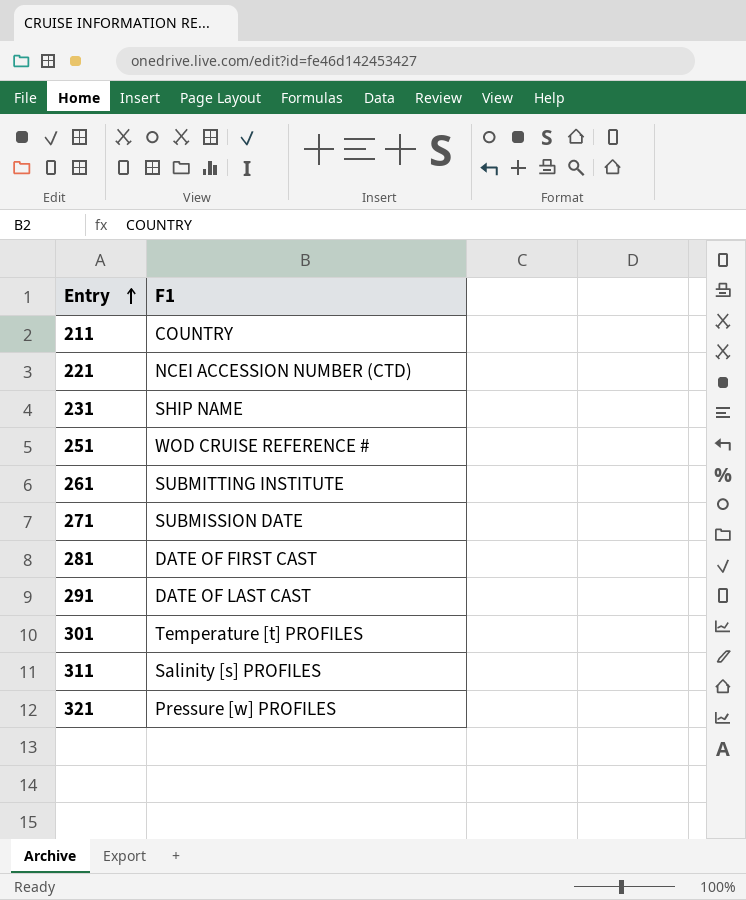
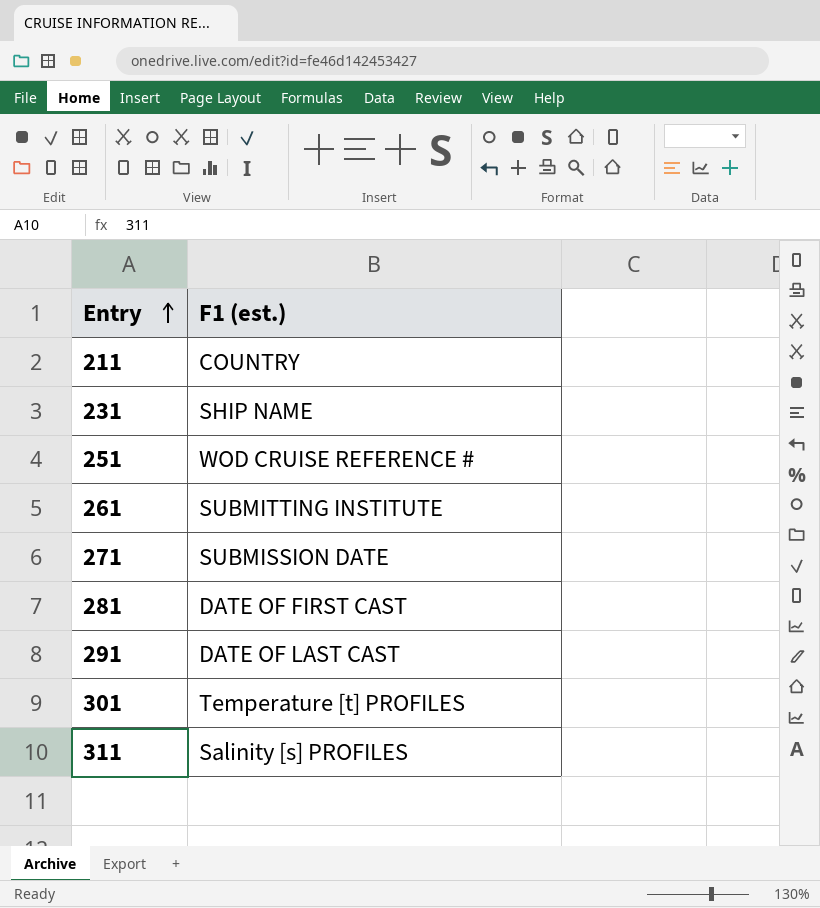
column name: F1 -> F1 (est.)
row 221: NCEI ACCESSION NUMBER (CTD) -> none
row 321: Pressure [w] PROFILES -> none

